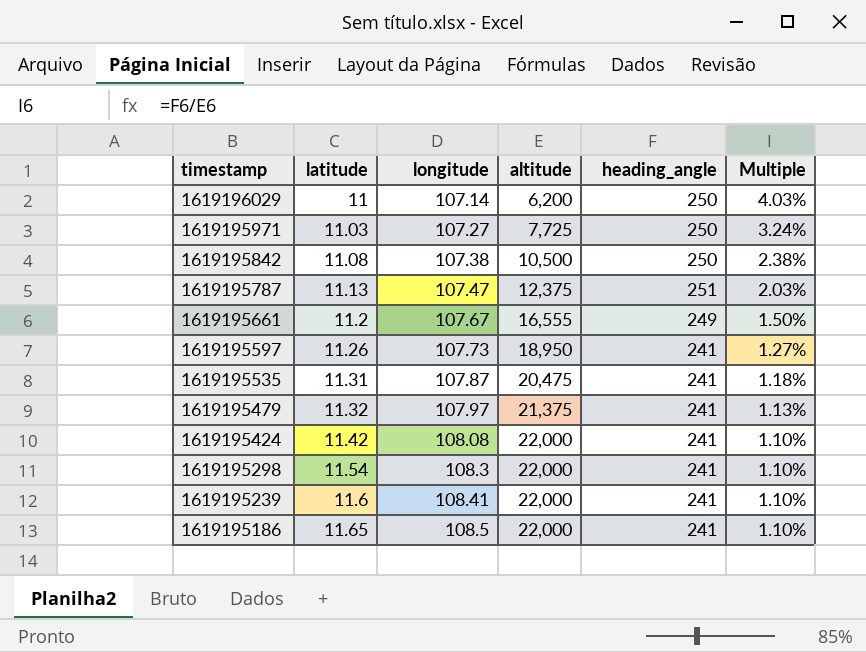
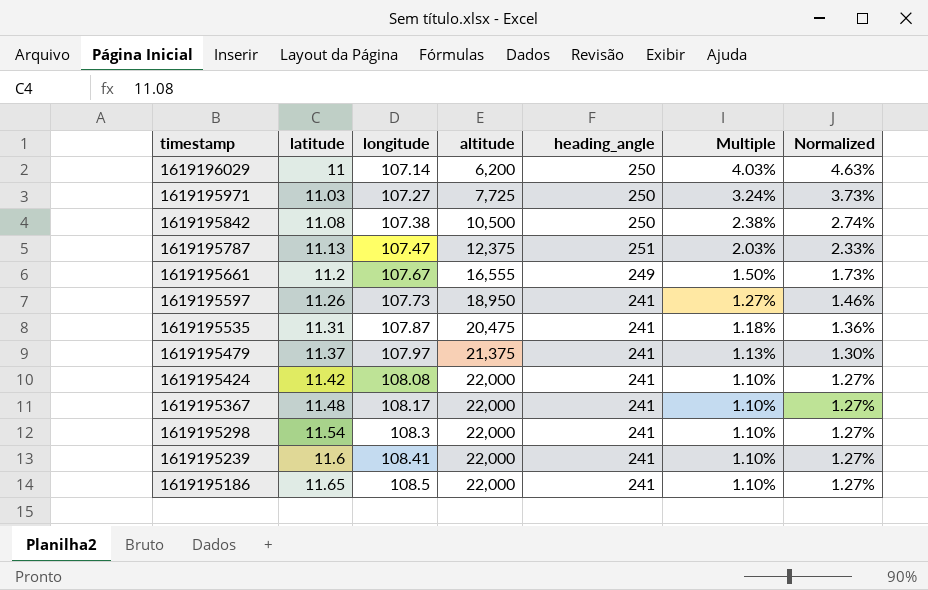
column Normalized | formula: none -> [Multiple] * 1.15
1619195479 | latitude: 11.32 -> 11.37
row 1619195367: none -> 11.48 | 108.17 | 22,000 | 241 | 1.10% | 1.27%

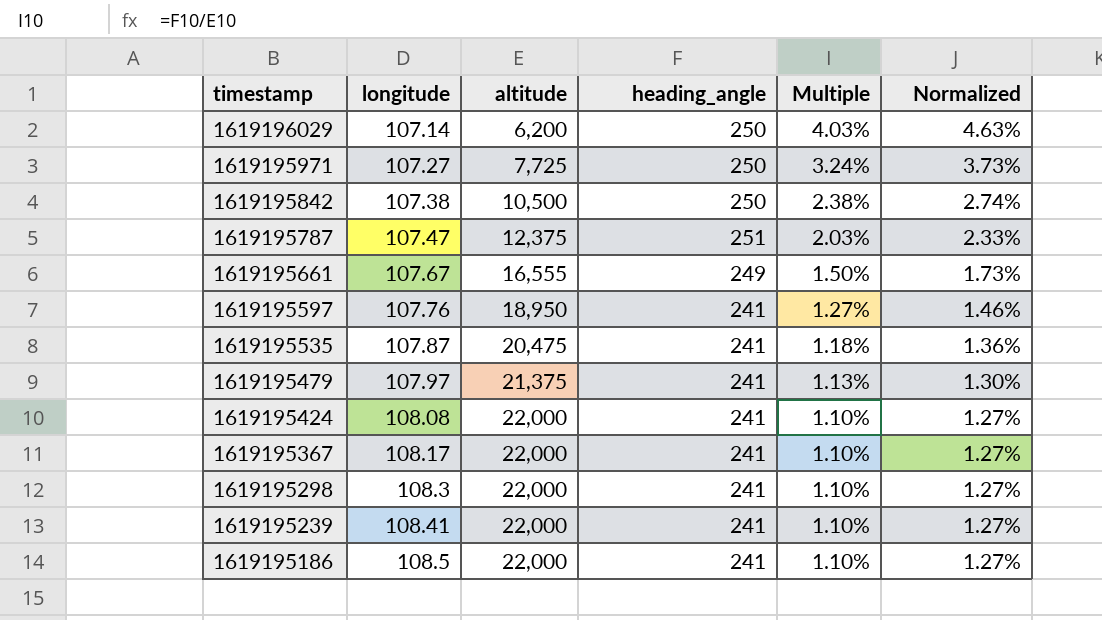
column latitude | position: 2 -> none
1619195597 | longitude: 107.73 -> 107.76

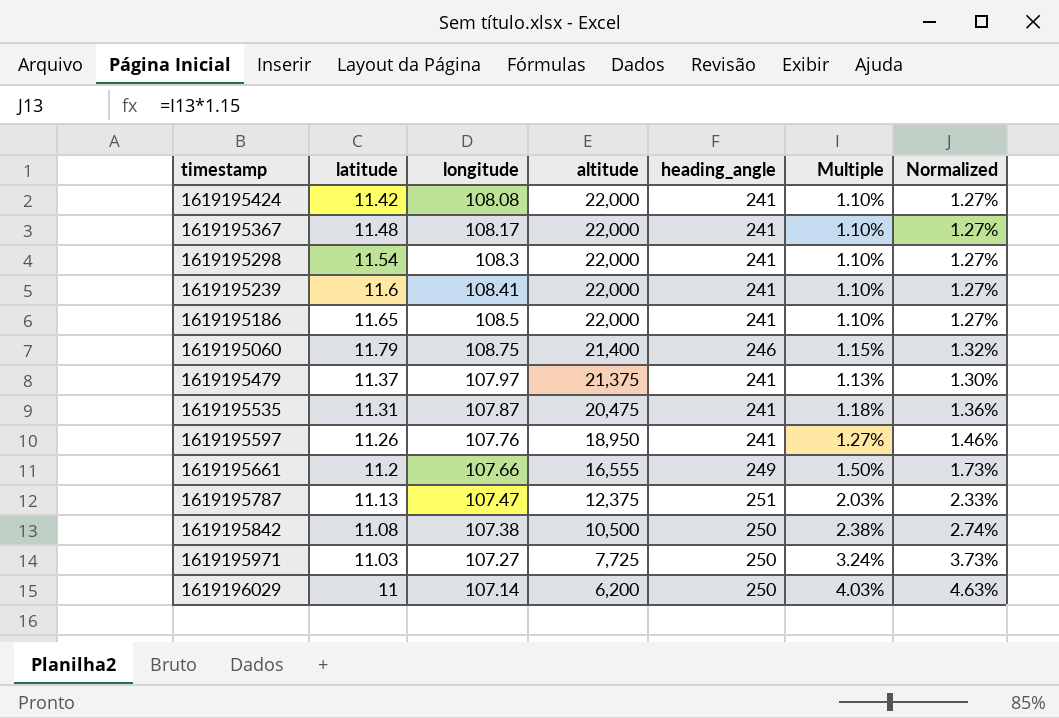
row order: timestamp descending -> altitude descending
column latitude | position: none -> 2
row 1619195060: none -> 11.79 | 108.75 | 21,400 | 246 | 1.15% | 1.32%
1619195661 | longitude: 107.67 -> 107.66

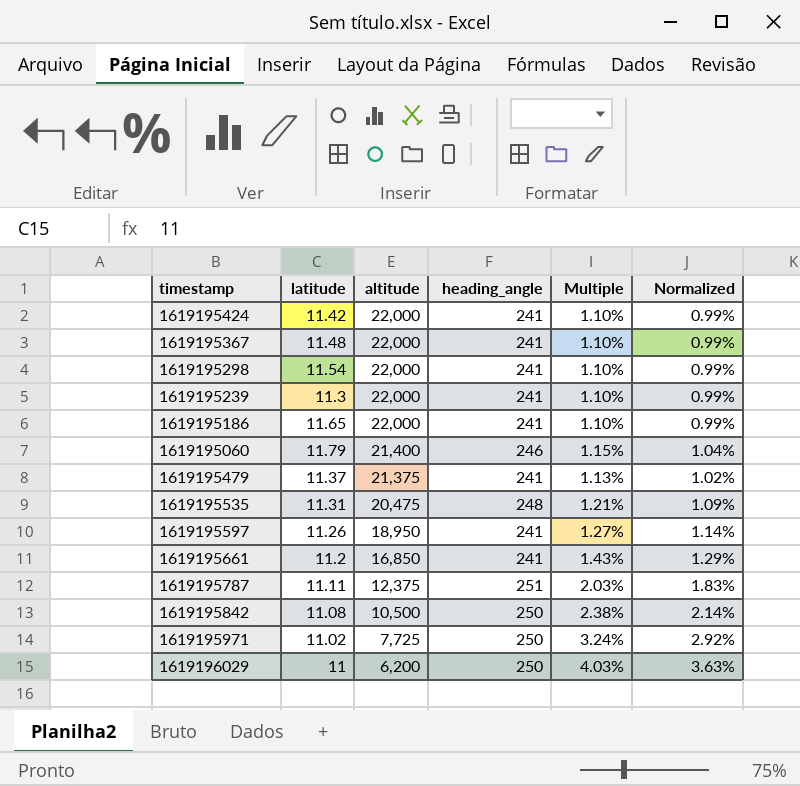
column longitude | position: 3 -> none
column Normalized | formula: [Multiple] * 1.15 -> [Multiple] * 0.9
1619195239 | latitude: 11.6 -> 11.3
1619195535 | heading_angle: 241 -> 248
1619195535 | Multiple: 1.18% -> 1.21%
1619195661 | altitude: 16,555 -> 16,850
1619195661 | heading_angle: 249 -> 241
1619195661 | Multiple: 1.50% -> 1.43%
1619195787 | latitude: 11.13 -> 11.11
1619195971 | latitude: 11.03 -> 11.02

